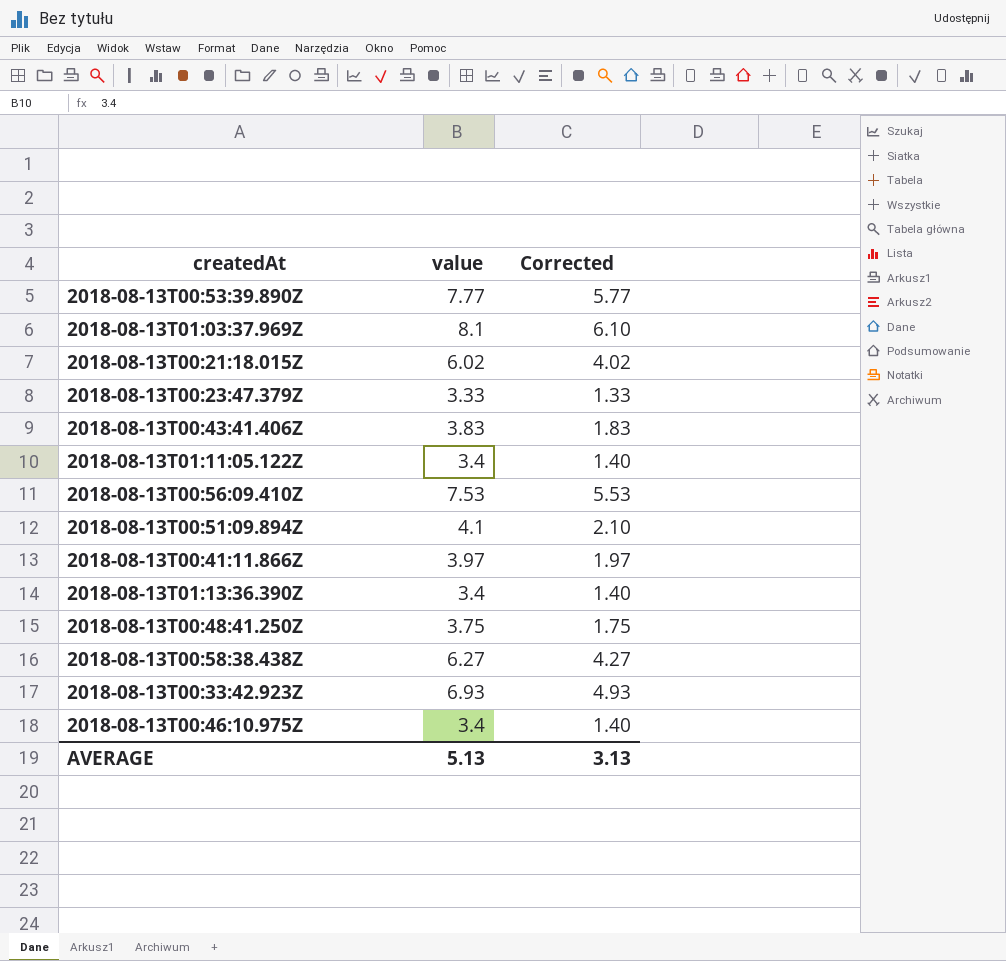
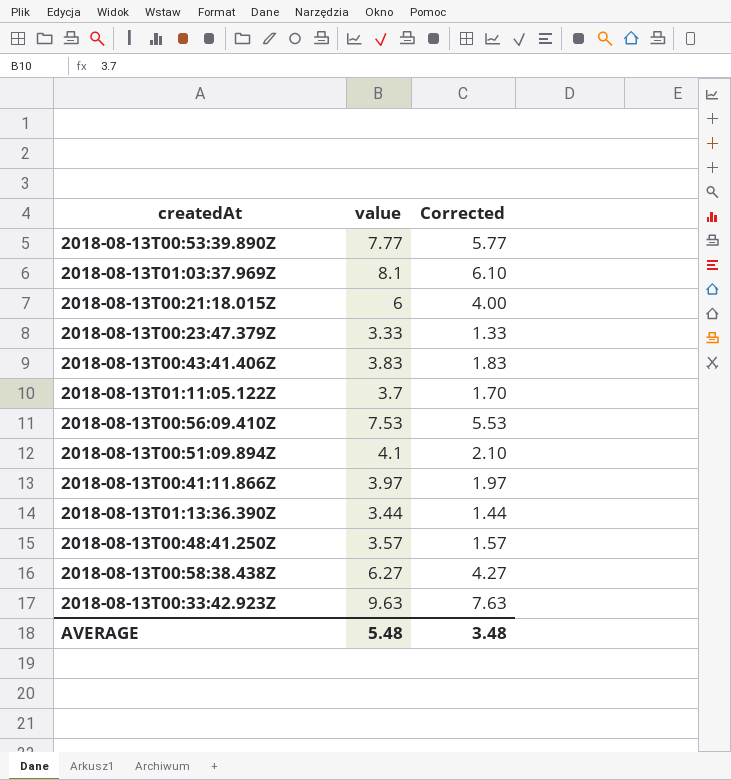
row 2018-08-13T00:46:10.975Z: 3.4 | 1.40 -> none
2018-08-13T00:21:18.015Z | value: 6.02 -> 6
2018-08-13T00:21:18.015Z | Corrected: 4.02 -> 4.00
2018-08-13T01:11:05.122Z | value: 3.4 -> 3.7
2018-08-13T01:11:05.122Z | Corrected: 1.40 -> 1.70
2018-08-13T01:13:36.390Z | value: 3.4 -> 3.44
2018-08-13T01:13:36.390Z | Corrected: 1.40 -> 1.44
2018-08-13T00:48:41.250Z | value: 3.75 -> 3.57
2018-08-13T00:48:41.250Z | Corrected: 1.75 -> 1.57
2018-08-13T00:33:42.923Z | value: 6.93 -> 9.63
2018-08-13T00:33:42.923Z | Corrected: 4.93 -> 7.63
AVERAGE | value: 5.13 -> 5.48
AVERAGE | Corrected: 3.13 -> 3.48

